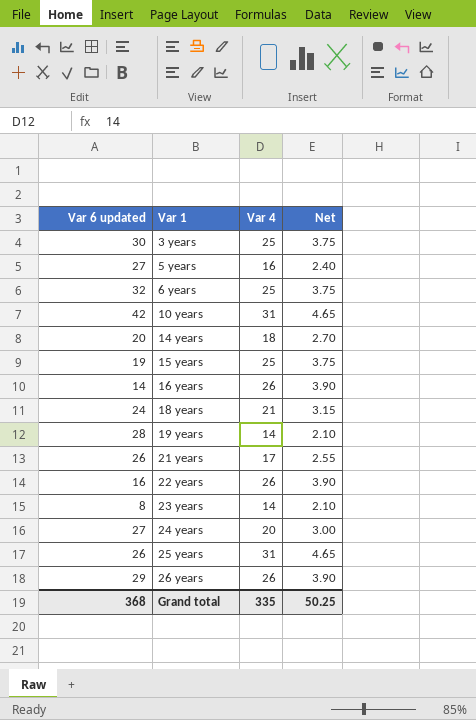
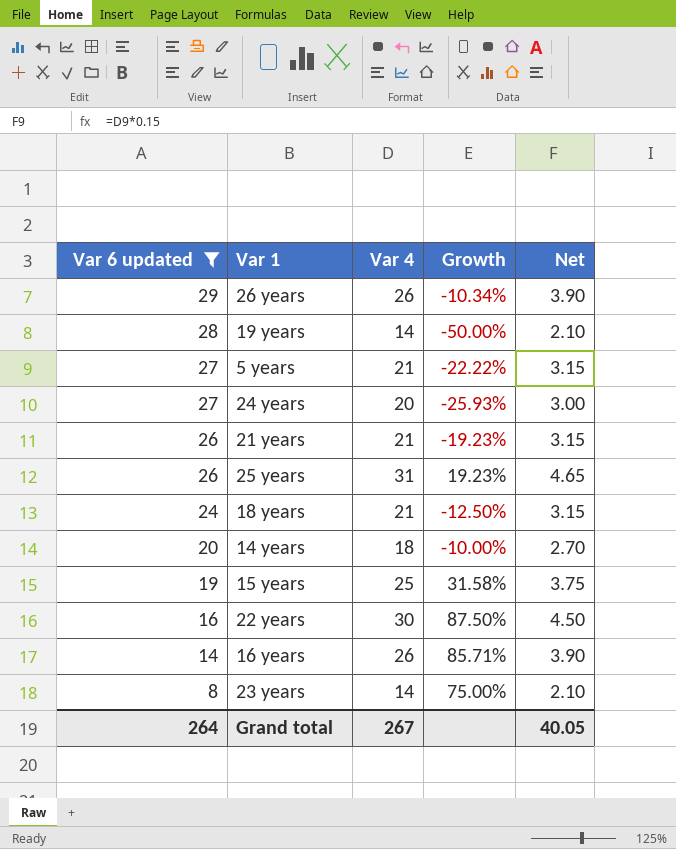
filter: none -> Var 6 updated <= 29
row order: Var 1 ascending -> Var 6 updated descending
column Growth | formula: none -> ([Var 4] - [Var 6 updated]) / [Var 6 updated]
5 years | Var 4: 16 -> 21
5 years | Net: 2.40 -> 3.15
21 years | Var 4: 17 -> 21
21 years | Net: 2.55 -> 3.15
22 years | Var 4: 26 -> 30
22 years | Net: 3.90 -> 4.50
Grand total | Var 6 updated: 368 -> 264
Grand total | Var 4: 335 -> 267
Grand total | Net: 50.25 -> 40.05

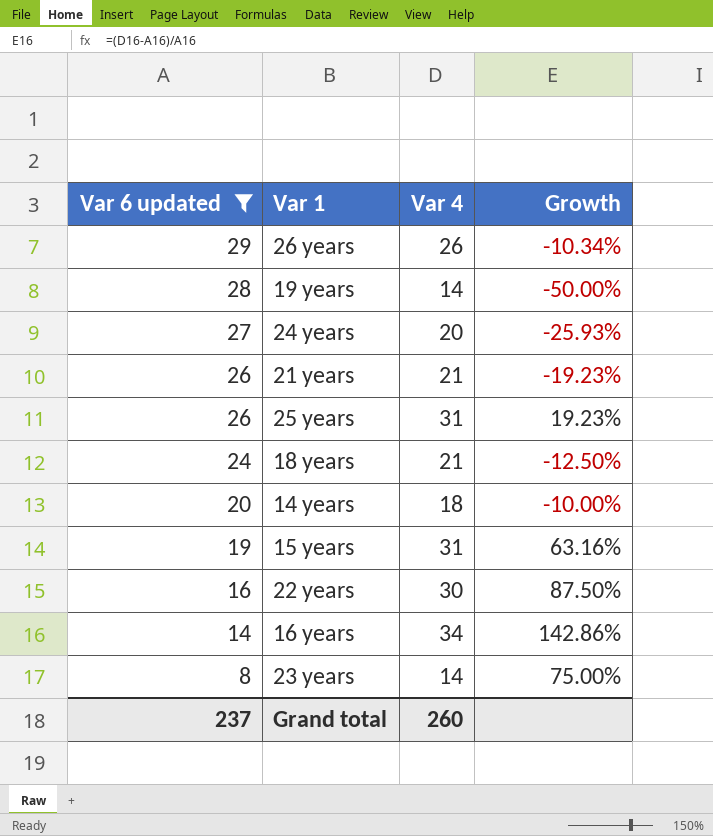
column Net | formula: [Var 4] * 0.15 -> none
row 5 years: 27 | 21 | -22.22% | 3.15 -> none
15 years | Var 4: 25 -> 31
15 years | Growth: 31.58% -> 63.16%
16 years | Var 4: 26 -> 34
16 years | Growth: 85.71% -> 142.86%
Grand total | Var 6 updated: 264 -> 237
Grand total | Var 4: 267 -> 260

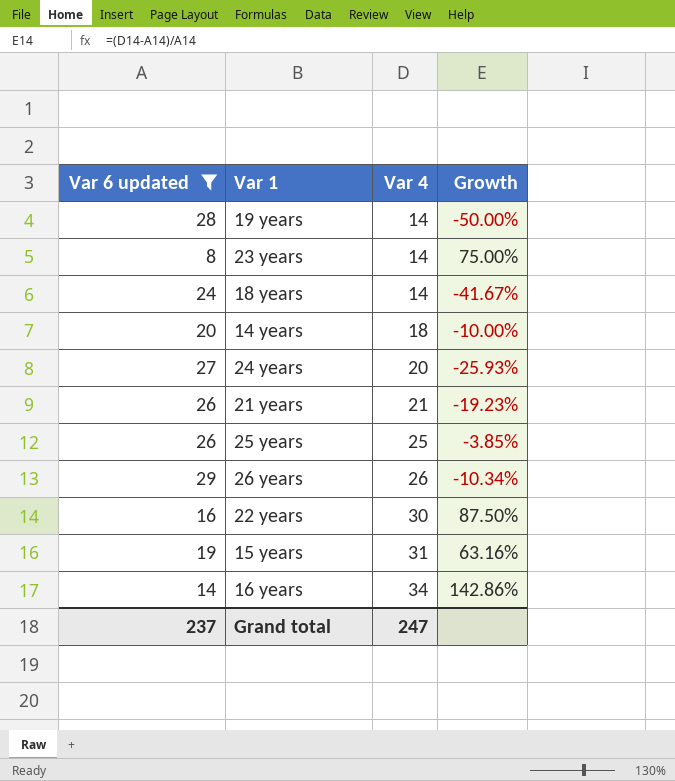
row order: Var 6 updated descending -> Var 4 ascending
18 years | Var 4: 21 -> 14
18 years | Growth: -12.50% -> -41.67%
25 years | Var 4: 31 -> 25
25 years | Growth: 19.23% -> -3.85%
Grand total | Var 4: 260 -> 247

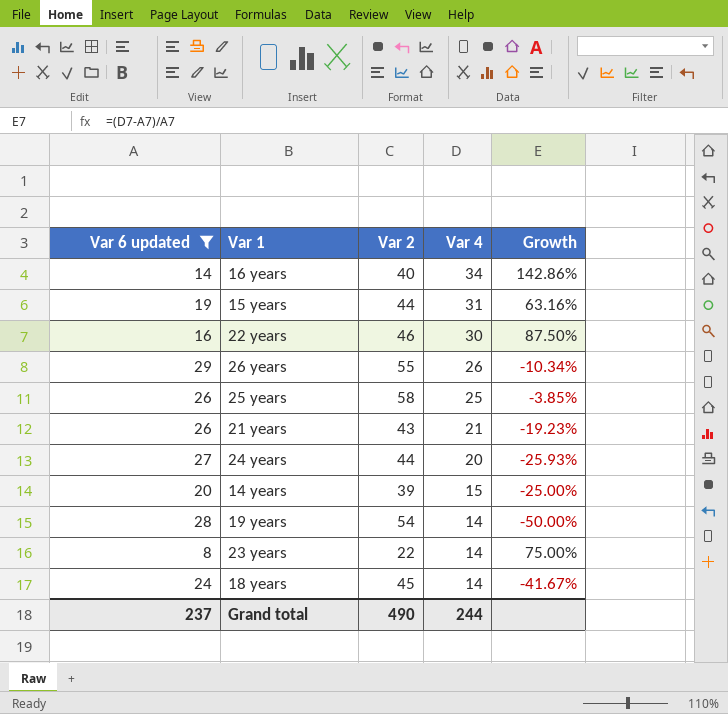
row order: Var 4 ascending -> Var 4 descending
column Var 2 | position: none -> 3
14 years | Var 4: 18 -> 15
14 years | Growth: -10.00% -> -25.00%
Grand total | Var 4: 247 -> 244

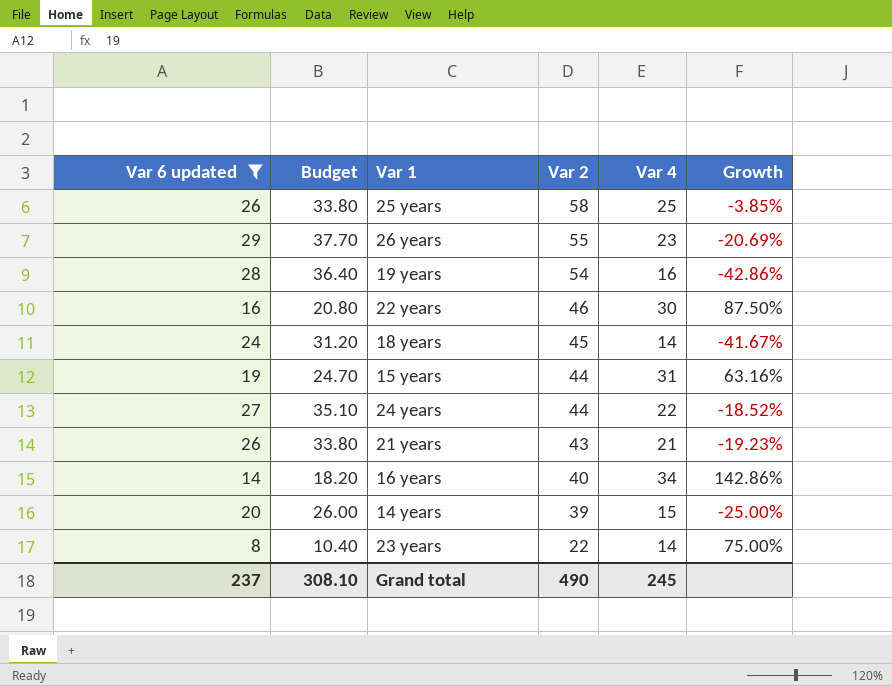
row order: Var 4 descending -> Var 2 descending
column Budget | formula: none -> [Var 6 updated] * 1.3
26 years | Var 4: 26 -> 23
26 years | Growth: -10.34% -> -20.69%
19 years | Var 4: 14 -> 16
19 years | Growth: -50.00% -> -42.86%
24 years | Var 4: 20 -> 22
24 years | Growth: -25.93% -> -18.52%
Grand total | Var 4: 244 -> 245

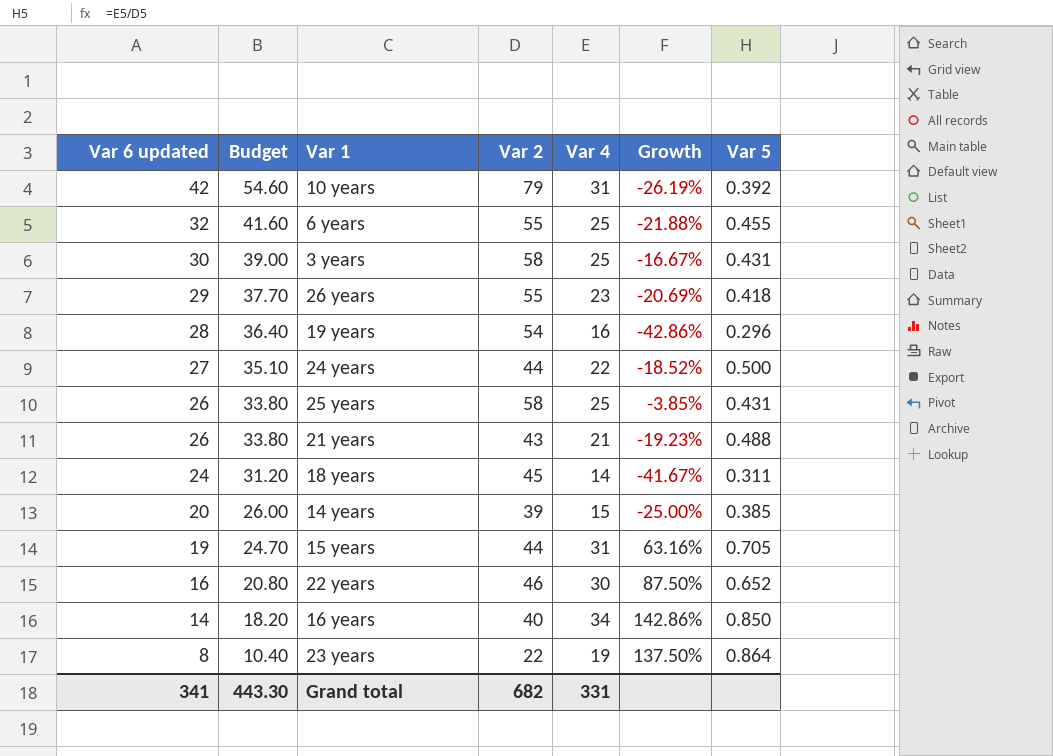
filter: Var 6 updated <= 29 -> none
row order: Var 2 descending -> Var 6 updated descending
column Var 5 | formula: none -> [Var 4] / [Var 2]
23 years | Var 4: 14 -> 19
23 years | Growth: 75.00% -> 137.50%
Grand total | Var 6 updated: 237 -> 341
Grand total | Budget: 308.10 -> 443.30
Grand total | Var 2: 490 -> 682
Grand total | Var 4: 245 -> 331

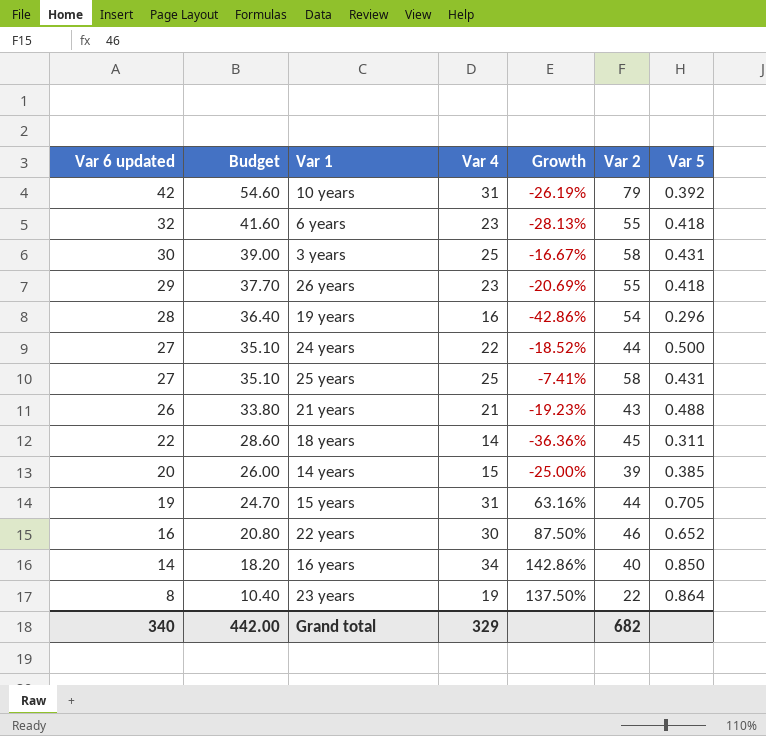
column Var 2 | position: 4 -> 6
6 years | Var 4: 25 -> 23
6 years | Growth: -21.88% -> -28.13%
6 years | Var 5: 0.455 -> 0.418
25 years | Var 6 updated: 26 -> 27
25 years | Budget: 33.80 -> 35.10
25 years | Growth: -3.85% -> -7.41%
18 years | Var 6 updated: 24 -> 22
18 years | Budget: 31.20 -> 28.60
18 years | Growth: -41.67% -> -36.36%
Grand total | Var 6 updated: 341 -> 340
Grand total | Budget: 443.30 -> 442.00
Grand total | Var 4: 331 -> 329

